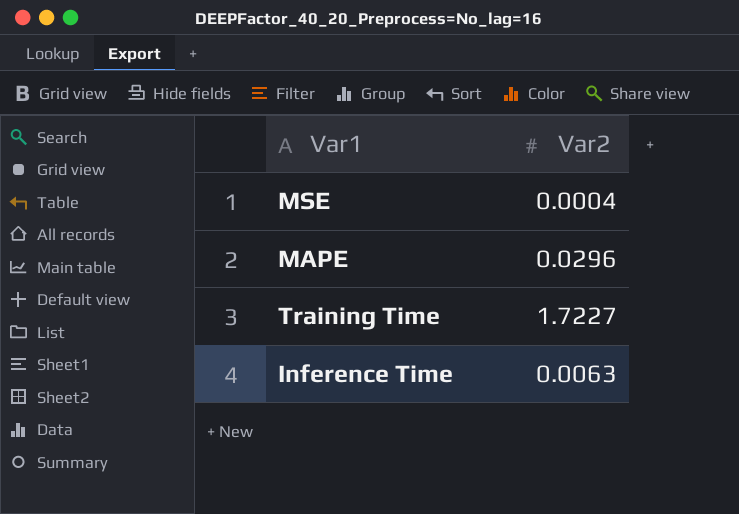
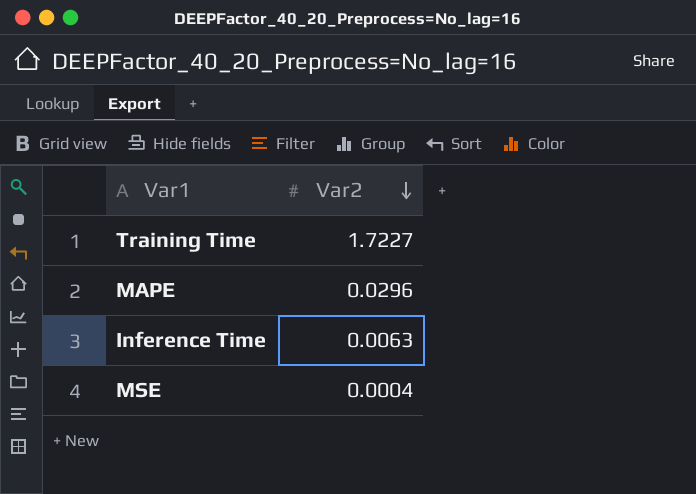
row order: none -> Var2 descending

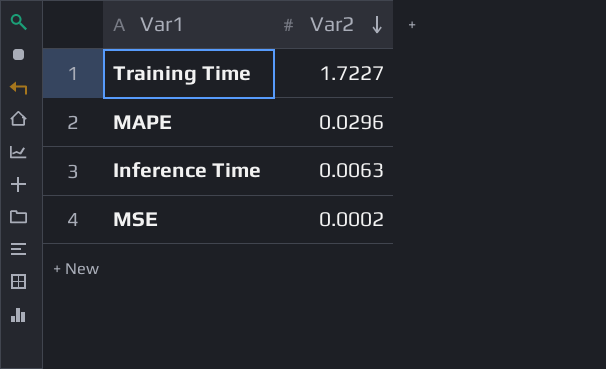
MSE | Var2: 0.0004 -> 0.0002

